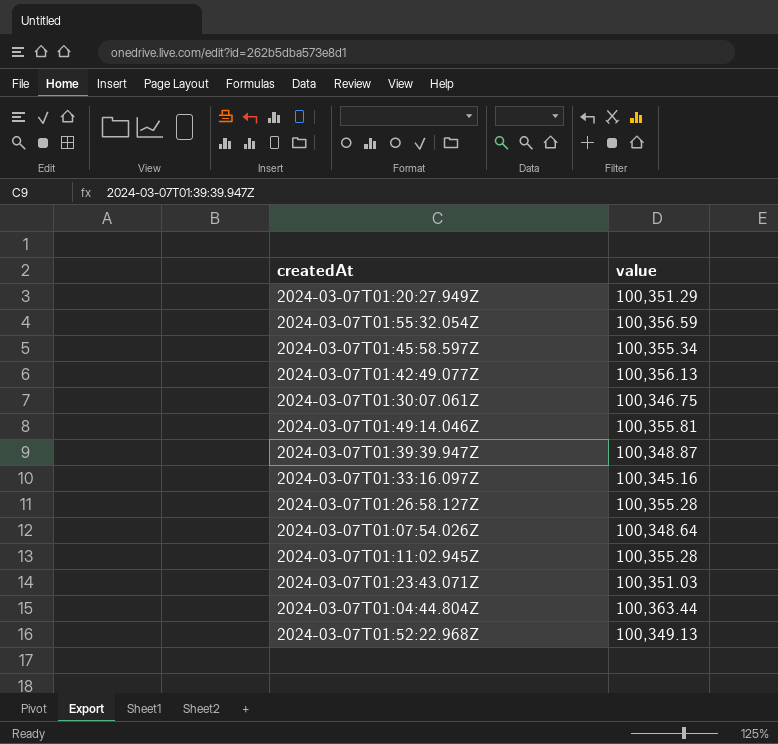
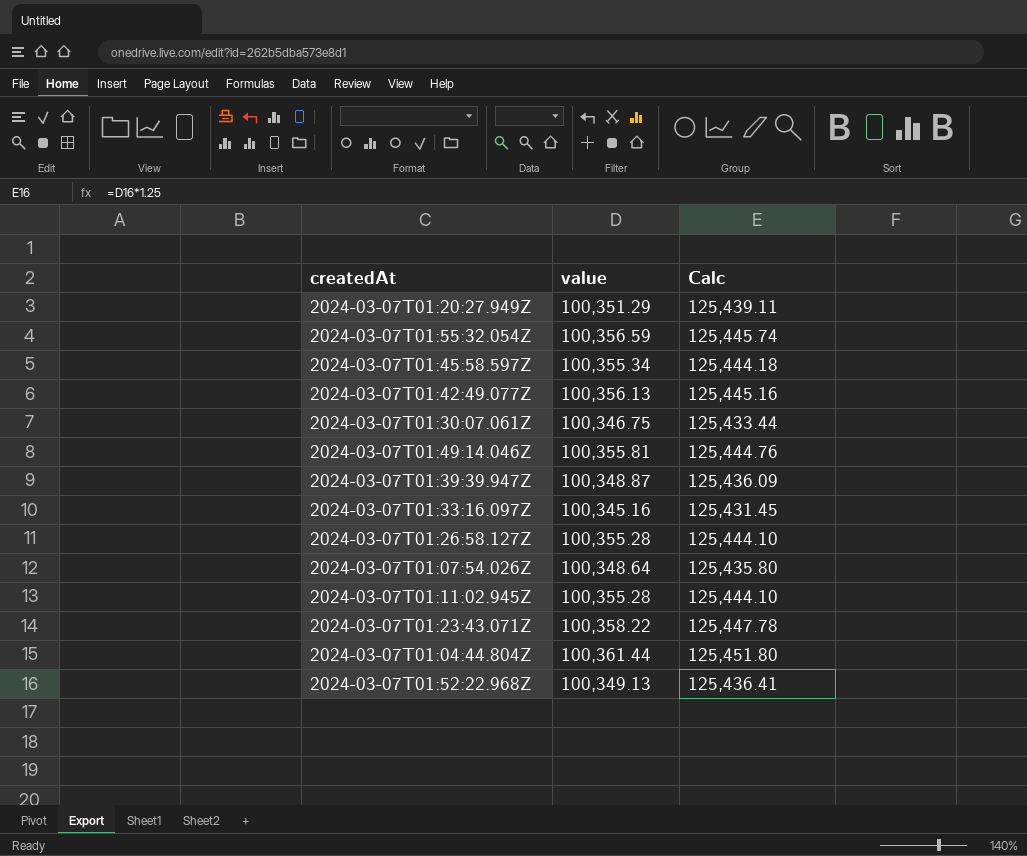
column Calc | formula: none -> [value] * 1.25
2024-03-07T01:23:43.071Z | value: 100,351.03 -> 100,358.22
2024-03-07T01:04:44.804Z | value: 100,363.44 -> 100,361.44

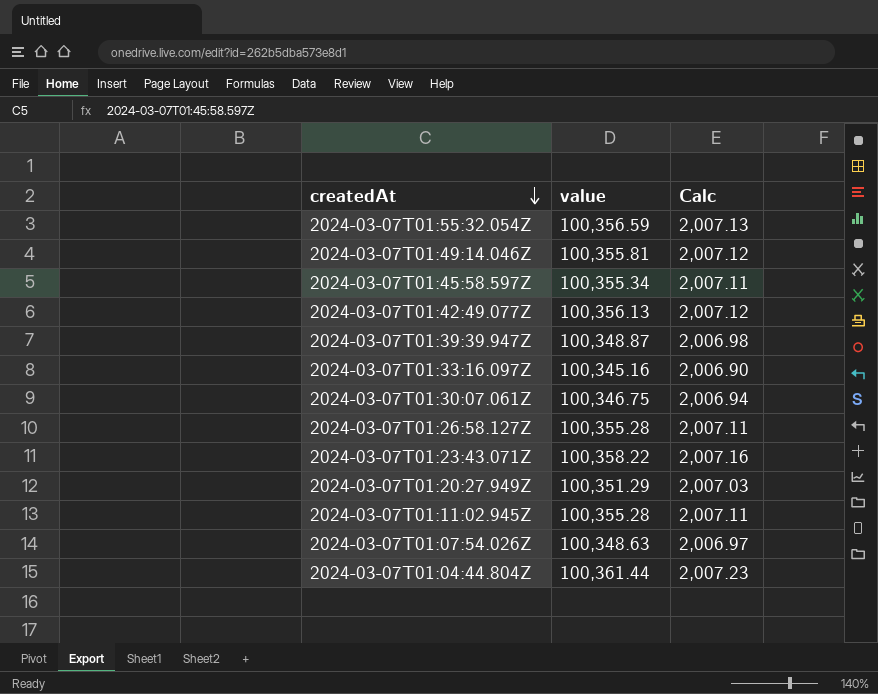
row order: none -> createdAt descending
column Calc | formula: [value] * 1.25 -> [value] * 0.02
row 2024-03-07T01:52:22.968Z: 100,349.13 | 125,436.41 -> none
2024-03-07T01:07:54.026Z | value: 100,348.64 -> 100,348.63

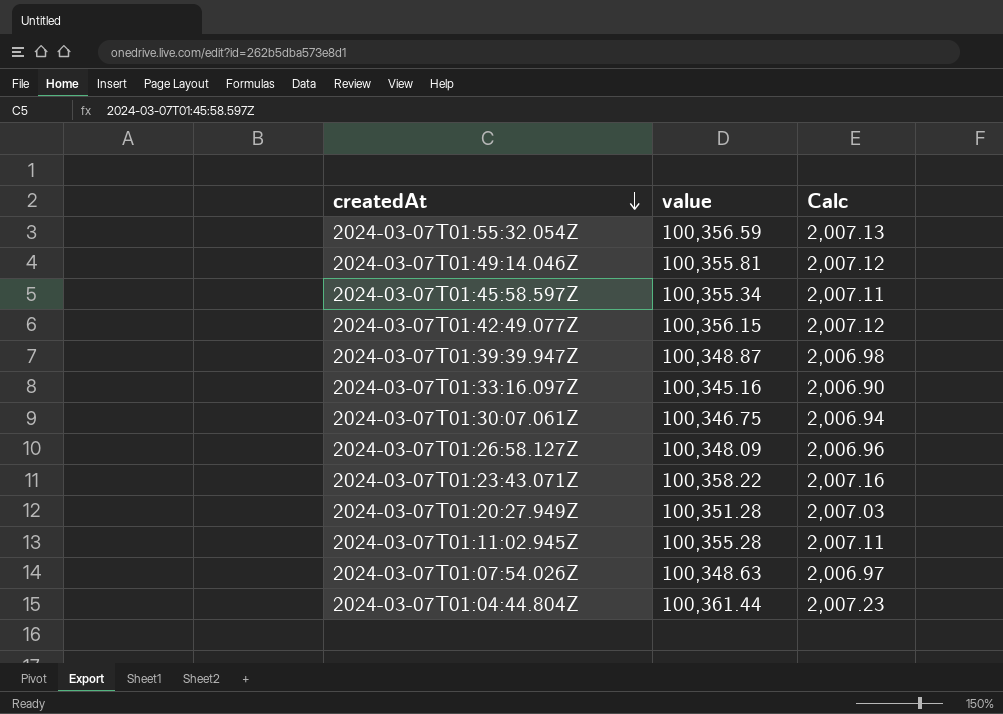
2024-03-07T01:42:49.077Z | value: 100,356.13 -> 100,356.15
2024-03-07T01:26:58.127Z | value: 100,355.28 -> 100,348.09
2024-03-07T01:26:58.127Z | Calc: 2,007.11 -> 2,006.96
2024-03-07T01:20:27.949Z | value: 100,351.29 -> 100,351.28

